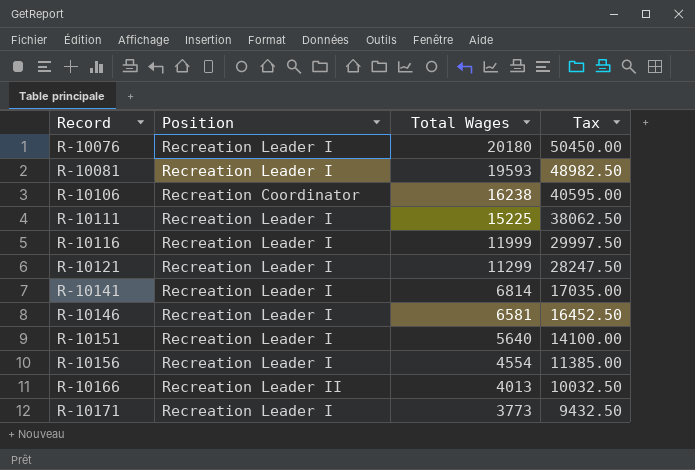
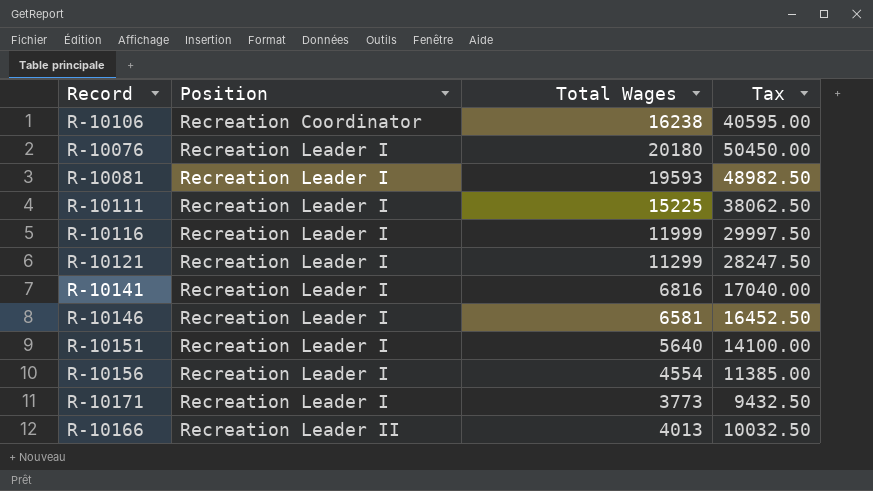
row order: Record ascending -> Position ascending
R-10141 | Total Wages: 6814 -> 6816
R-10141 | Tax: 17035.00 -> 17040.00

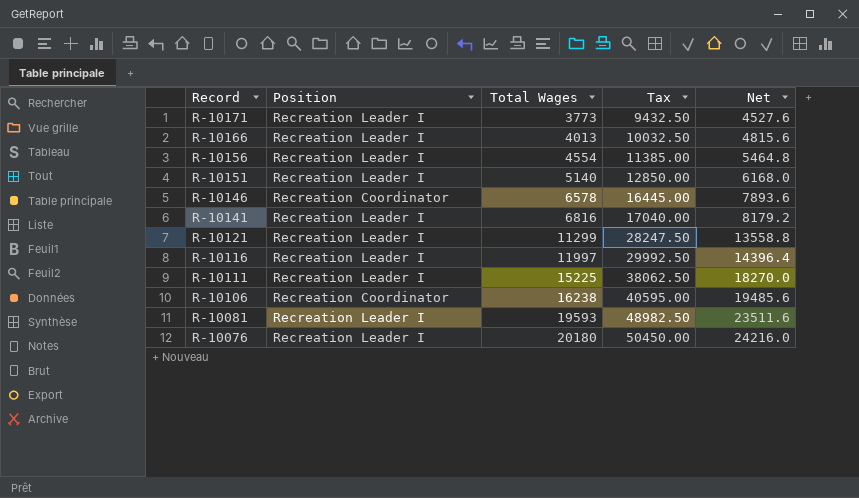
row order: Position ascending -> Record descending
column Net | formula: none -> [Total Wages] * 1.2
R-10166 | Position: Recreation Leader II -> Recreation Leader I
R-10151 | Total Wages: 5640 -> 5140
R-10151 | Tax: 14100.00 -> 12850.00
R-10146 | Position: Recreation Leader I -> Recreation Coordinator
R-10146 | Total Wages: 6581 -> 6578
R-10146 | Tax: 16452.50 -> 16445.00
R-10116 | Total Wages: 11999 -> 11997
R-10116 | Tax: 29997.50 -> 29992.50

